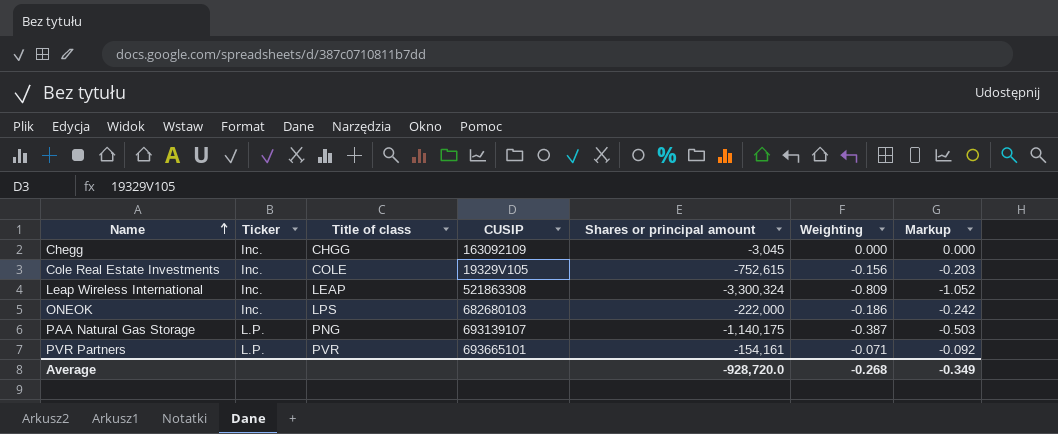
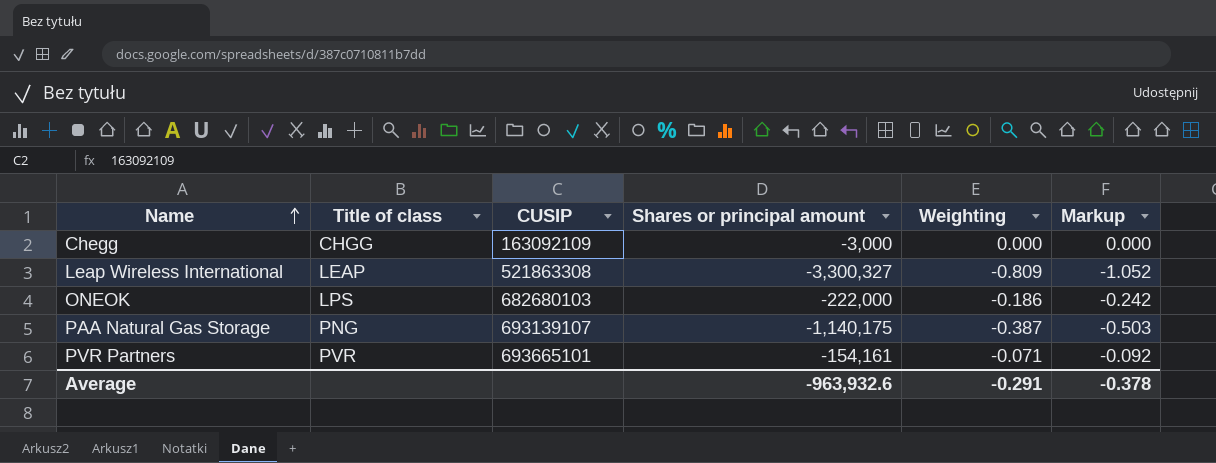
column Ticker | position: 2 -> none
row Cole Real Estate Investments: Inc. | COLE | 19329V105 | -752,615 | -0.156 | -0.203 -> none
Chegg | Shares or principal amount: -3,045 -> -3,000
Leap Wireless International | Shares or principal amount: -3,300,324 -> -3,300,327
Average | Shares or principal amount: -928,720.0 -> -963,932.6
Average | Weighting: -0.268 -> -0.291
Average | Markup: -0.349 -> -0.378

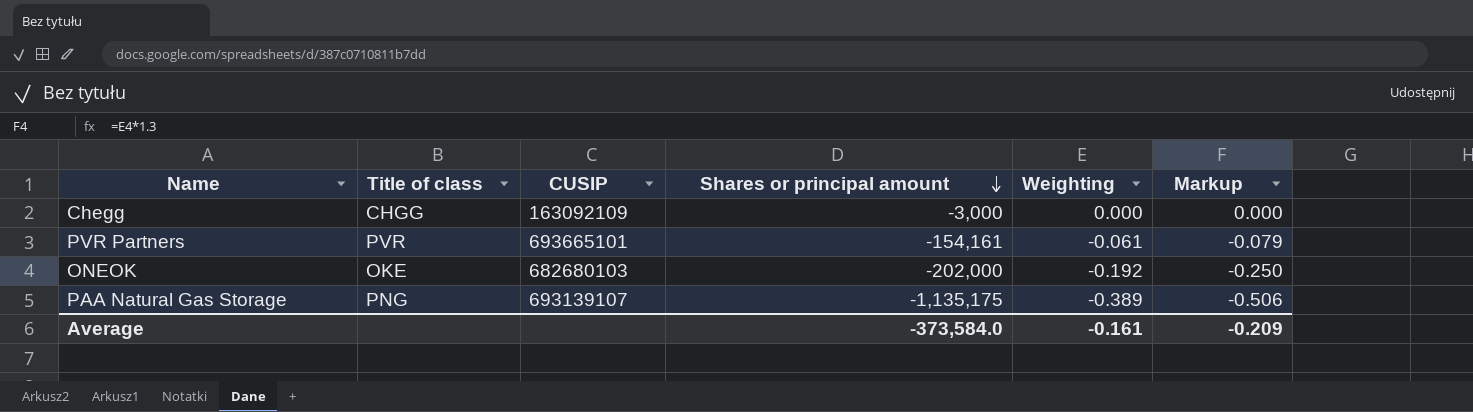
row order: Name ascending -> Shares or principal amount descending
row Leap Wireless International: LEAP | 521863308 | -3,300,327 | -0.809 | -1.052 -> none
PVR Partners | Weighting: -0.071 -> -0.061
PVR Partners | Markup: -0.092 -> -0.079
ONEOK | Title of class: LPS -> OKE
ONEOK | Shares or principal amount: -222,000 -> -202,000
ONEOK | Weighting: -0.186 -> -0.192
ONEOK | Markup: -0.242 -> -0.250
PAA Natural Gas Storage | Shares or principal amount: -1,140,175 -> -1,135,175
PAA Natural Gas Storage | Weighting: -0.387 -> -0.389
PAA Natural Gas Storage | Markup: -0.503 -> -0.506
Average | Shares or principal amount: -963,932.6 -> -373,584.0
Average | Weighting: -0.291 -> -0.161
Average | Markup: -0.378 -> -0.209

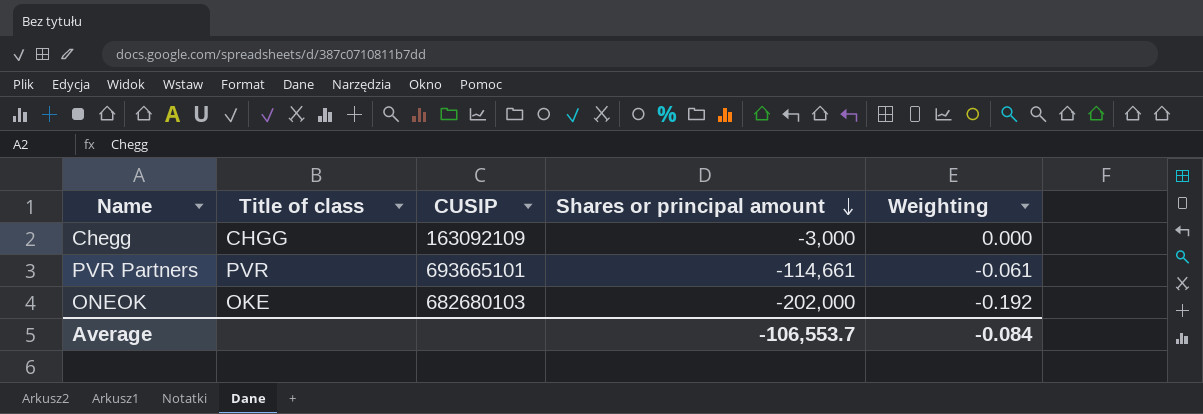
column Markup | formula: [Weighting] * 1.3 -> none
row PAA Natural Gas Storage: PNG | 693139107 | -1,135,175 | -0.389 | -0.506 -> none
PVR Partners | Shares or principal amount: -154,161 -> -114,661
Average | Shares or principal amount: -373,584.0 -> -106,553.7
Average | Weighting: -0.161 -> -0.084

